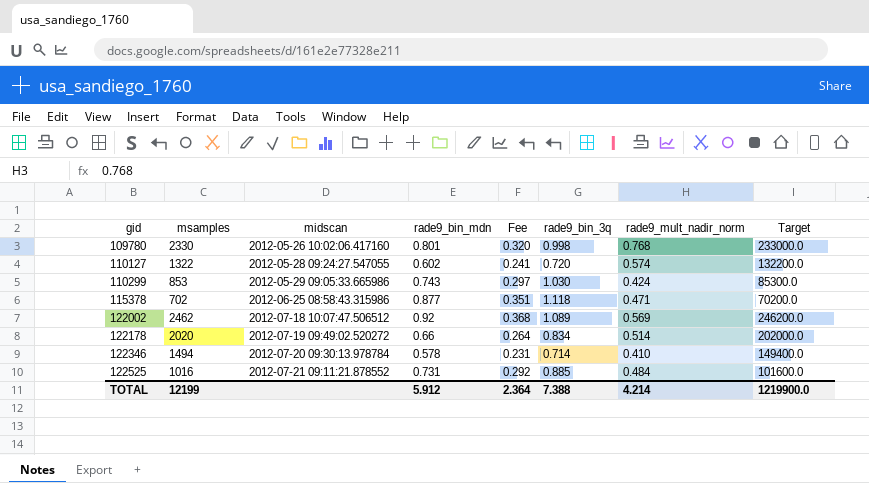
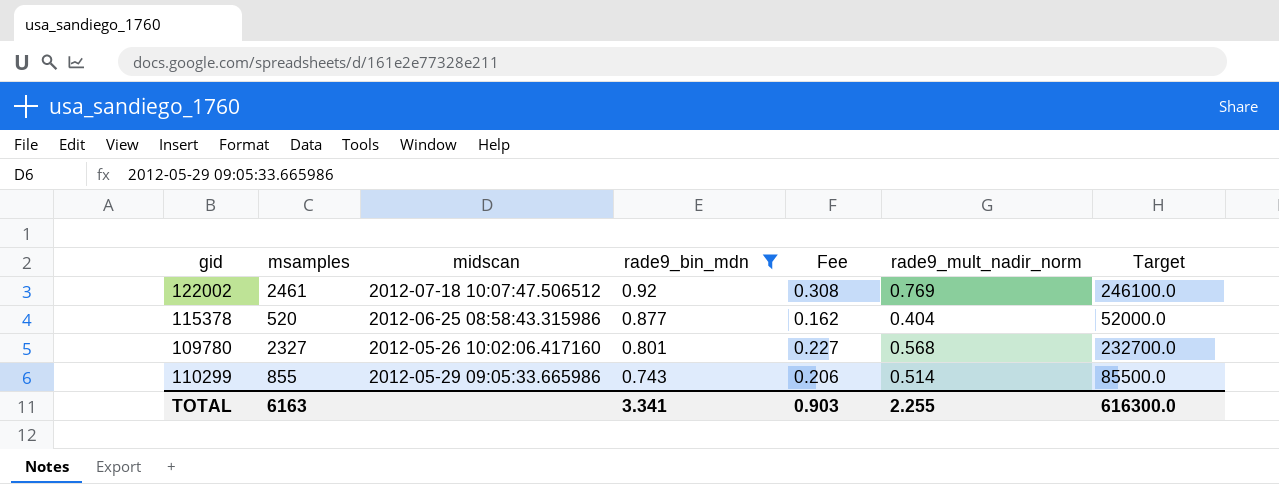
filter: none -> rade9_bin_mdn >= 0.743
row order: gid ascending -> rade9_bin_mdn descending
column rade9_bin_3q | position: 6 -> none
column Fee | formula: [rade9_bin_mdn] * 0.4 -> [rade9_mult_nadir_norm] * 0.4
122002 | msamples: 2462 -> 2461
122002 | rade9_mult_nadir_norm: 0.569 -> 0.769
122002 | Target: 246200.0 -> 246100.0
115378 | msamples: 702 -> 520
115378 | rade9_mult_nadir_norm: 0.471 -> 0.404
115378 | Target: 70200.0 -> 52000.0
109780 | msamples: 2330 -> 2327
109780 | rade9_mult_nadir_norm: 0.768 -> 0.568
109780 | Target: 233000.0 -> 232700.0
110299 | msamples: 853 -> 855
110299 | rade9_mult_nadir_norm: 0.424 -> 0.514
110299 | Target: 85300.0 -> 85500.0
TOTAL | msamples: 12199 -> 6163
TOTAL | rade9_bin_mdn: 5.912 -> 3.341
TOTAL | Fee: 2.364 -> 0.903
TOTAL | rade9_mult_nadir_norm: 4.214 -> 2.255
TOTAL | Target: 1219900.0 -> 616300.0

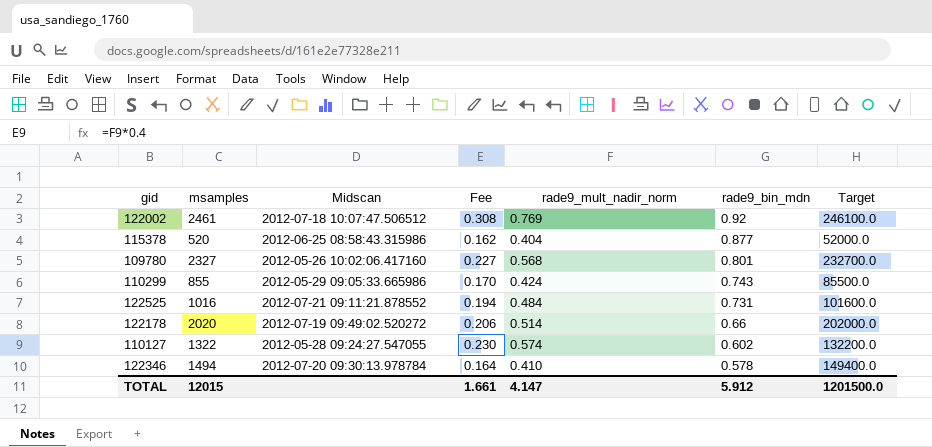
filter: rade9_bin_mdn >= 0.743 -> none
column name: midscan -> Midscan
column rade9_bin_mdn | position: 4 -> 6
110299 | Fee: 0.206 -> 0.170
110299 | rade9_mult_nadir_norm: 0.514 -> 0.424
TOTAL | msamples: 6163 -> 12015
TOTAL | Fee: 0.903 -> 1.661
TOTAL | rade9_mult_nadir_norm: 2.255 -> 4.147
TOTAL | rade9_bin_mdn: 3.341 -> 5.912
TOTAL | Target: 616300.0 -> 1201500.0

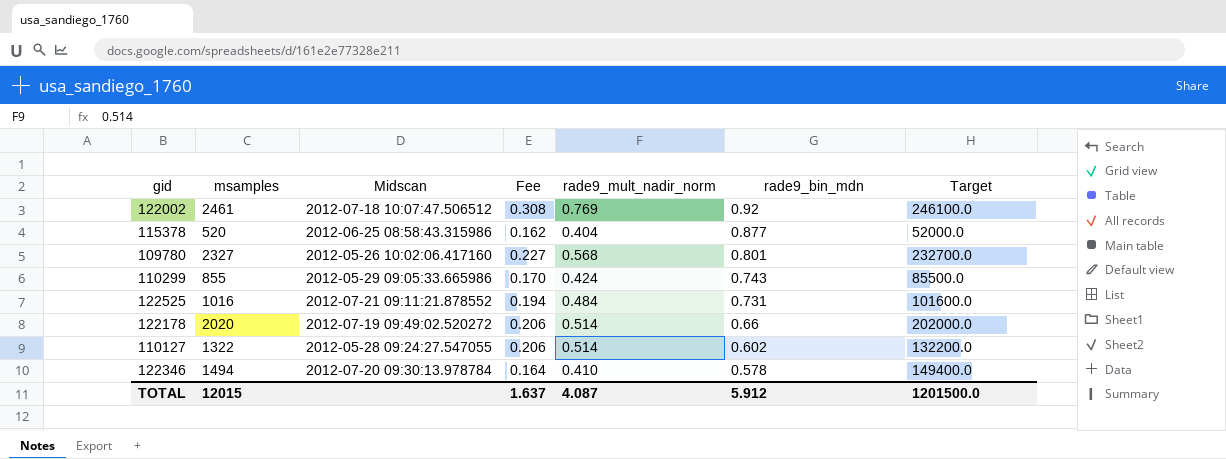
110127 | Fee: 0.230 -> 0.206
110127 | rade9_mult_nadir_norm: 0.574 -> 0.514
TOTAL | Fee: 1.661 -> 1.637
TOTAL | rade9_mult_nadir_norm: 4.147 -> 4.087

